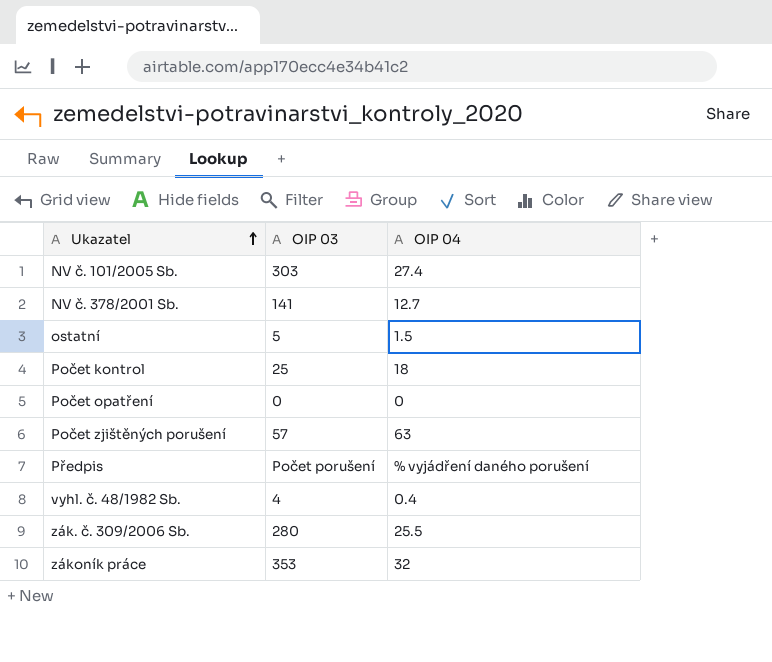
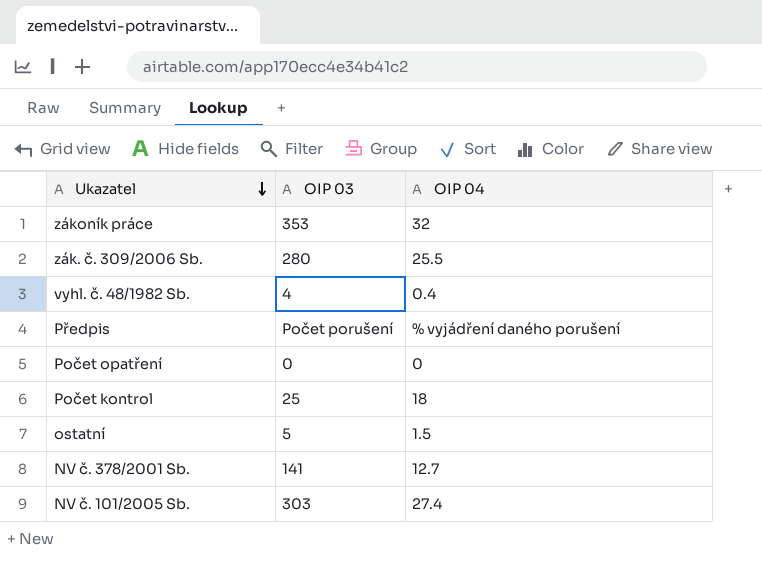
row order: Ukazatel ascending -> Ukazatel descending
row Počet zjištěných porušení: 57 | 63 -> none

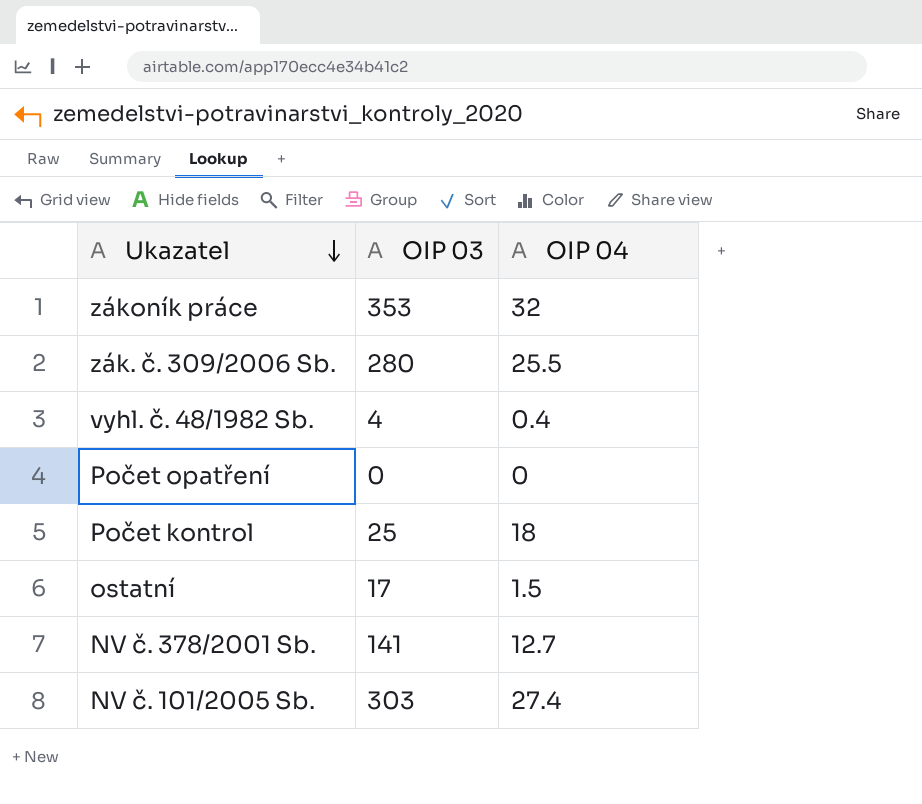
row Předpis: Počet porušení | % vyjádření daného porušení -> none
ostatní | OIP 03: 5 -> 17

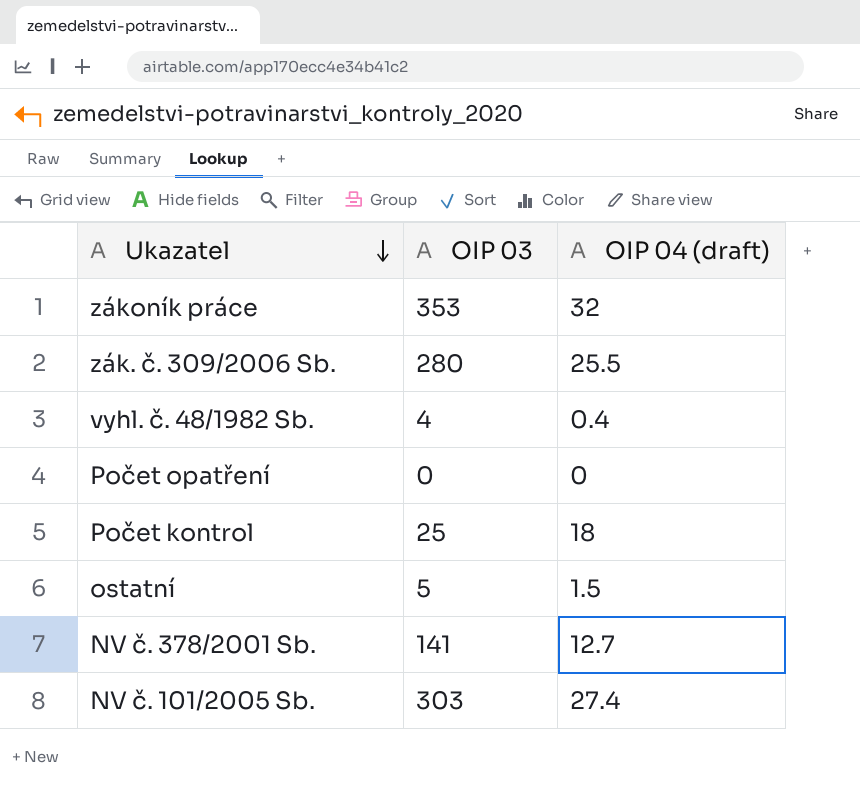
column name: OIP 04 -> OIP 04 (draft)
ostatní | OIP 03: 17 -> 5

